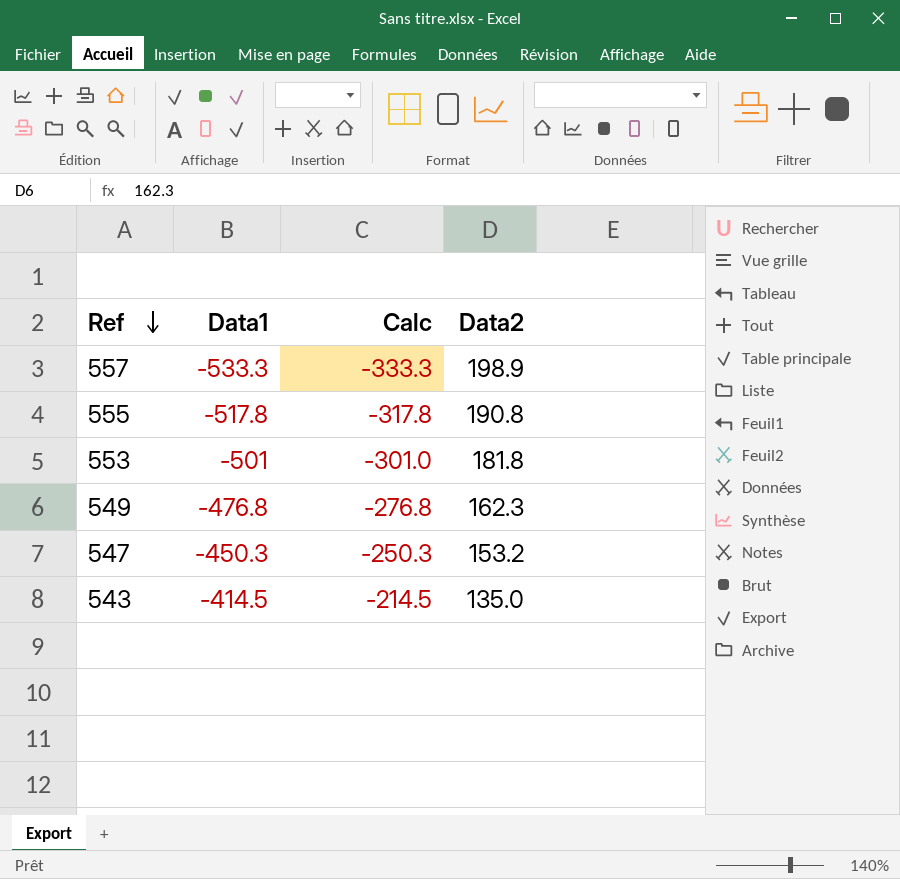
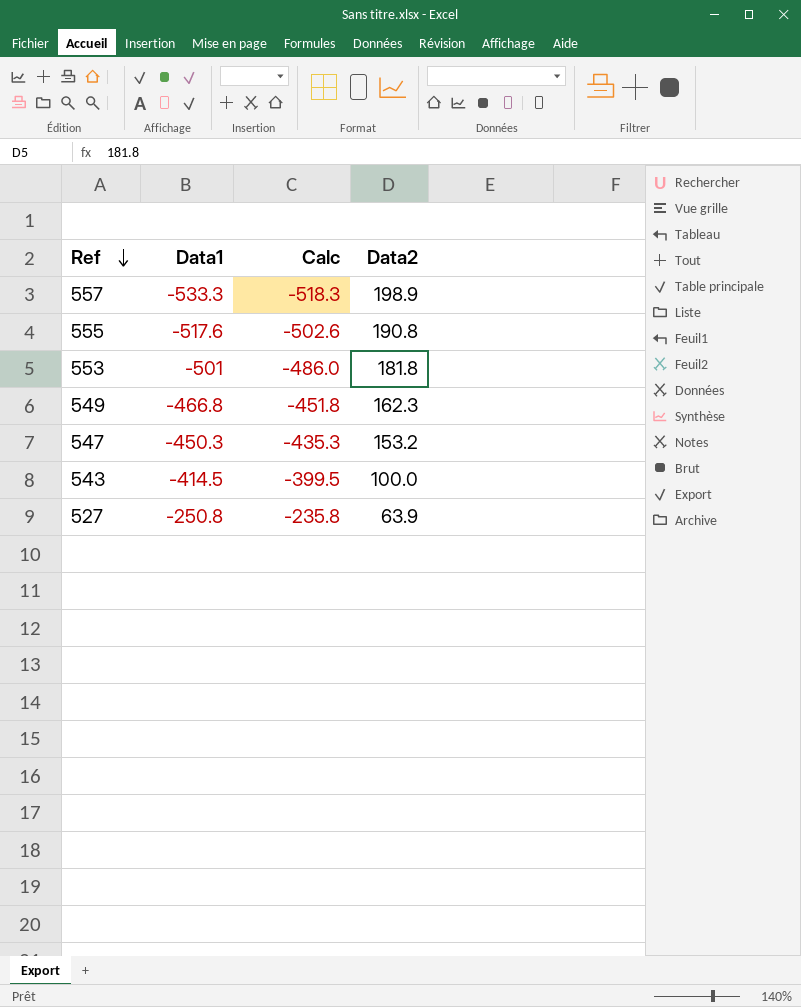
column Calc | formula: [Data1] + 200 -> [Data1] + 15
555 | Data1: -517.8 -> -517.6
549 | Data1: -476.8 -> -466.8
543 | Data2: 135.0 -> 100.0
row 527: none -> -250.8 | -235.8 | 63.9

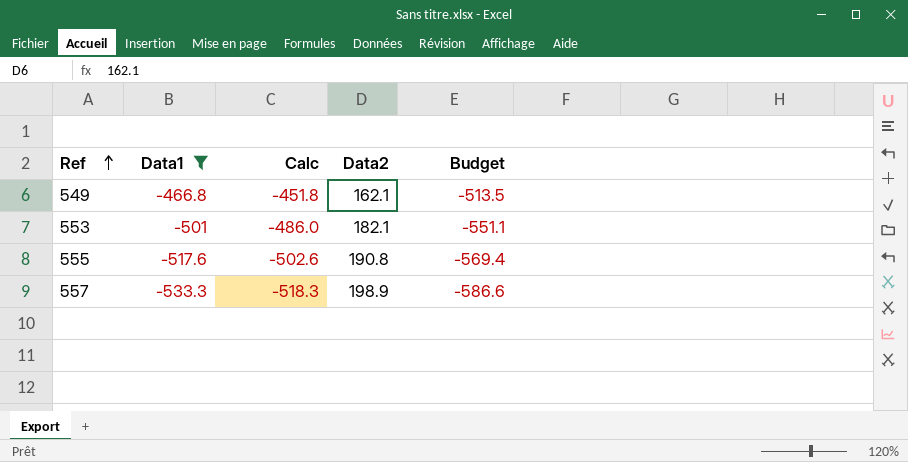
filter: none -> Data1 <= -466.8
row order: Ref descending -> Ref ascending
column Budget | formula: none -> [Data1] * 1.1
549 | Data2: 162.3 -> 162.1
553 | Data2: 181.8 -> 182.1

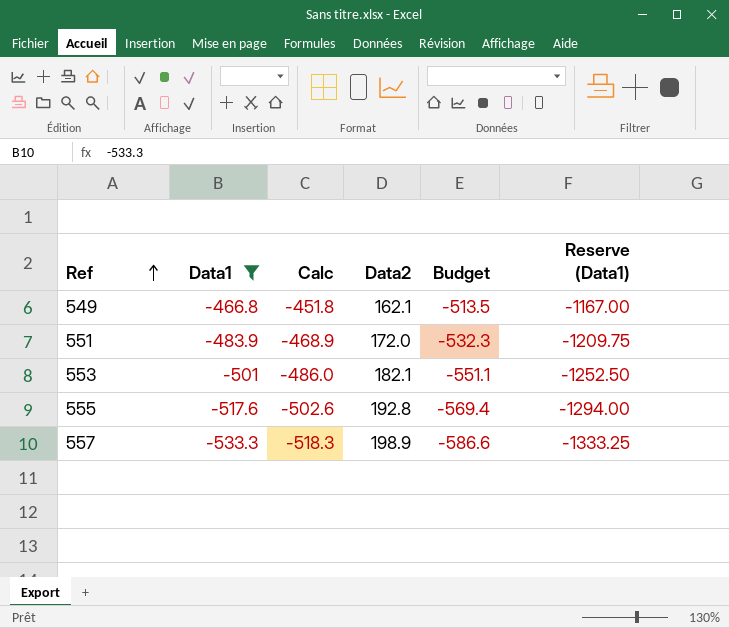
column Reserve (Data1) | formula: none -> [Data1] * 2.5
row 551: none -> -483.9 | -468.9 | 172.0 | -532.3 | -1209.75
555 | Data2: 190.8 -> 192.8

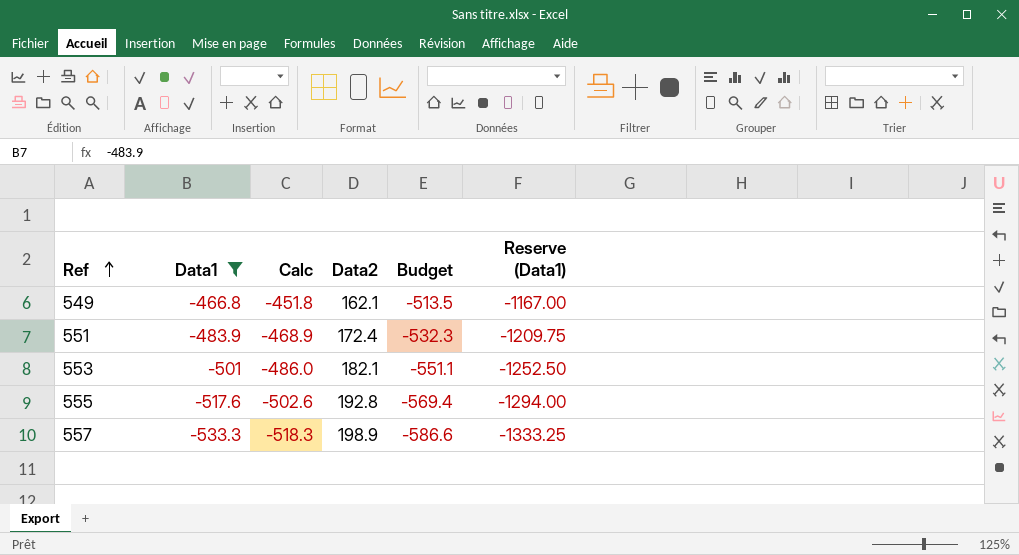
551 | Data2: 172.0 -> 172.4

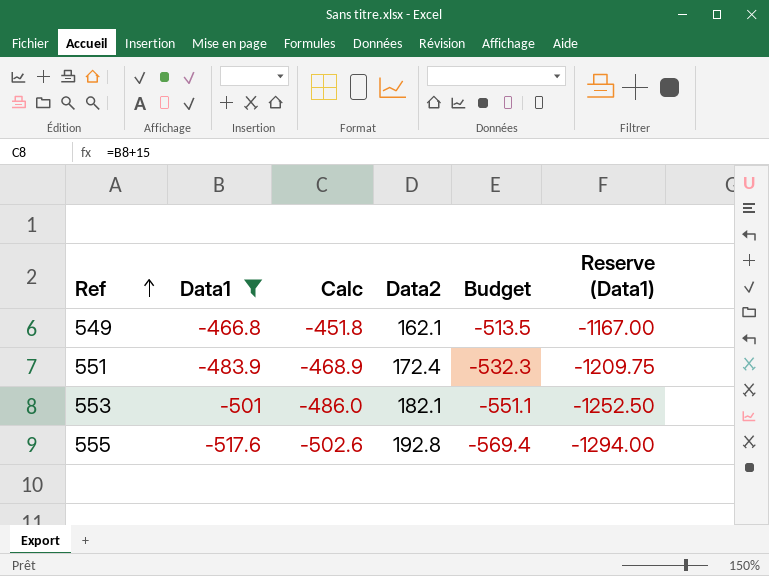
row 557: -533.3 | -518.3 | 198.9 | -586.6 | -1333.25 -> none

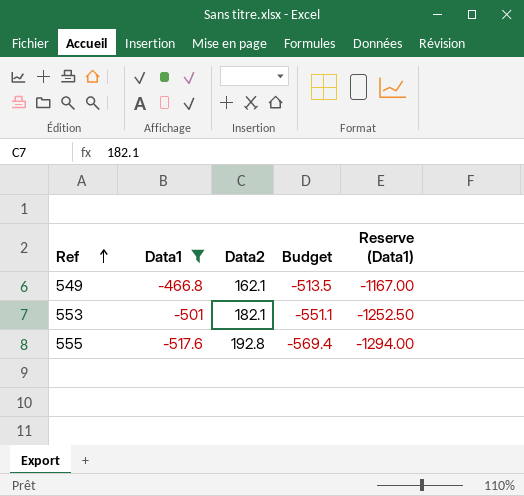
column Calc | formula: [Data1] + 15 -> none
row 551: -483.9 | -468.9 | 172.4 | -532.3 | -1209.75 -> none

